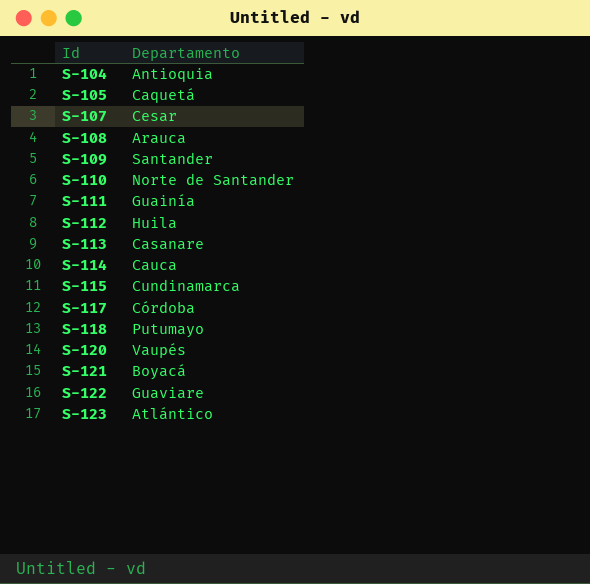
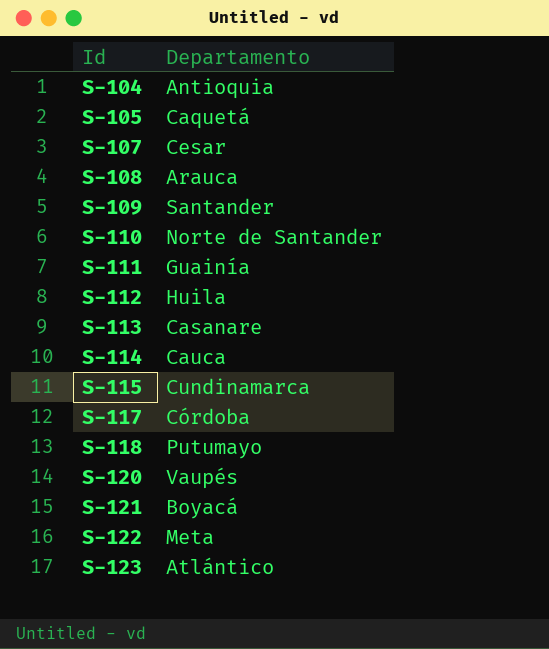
S-122 | Departamento: Guaviare -> Meta

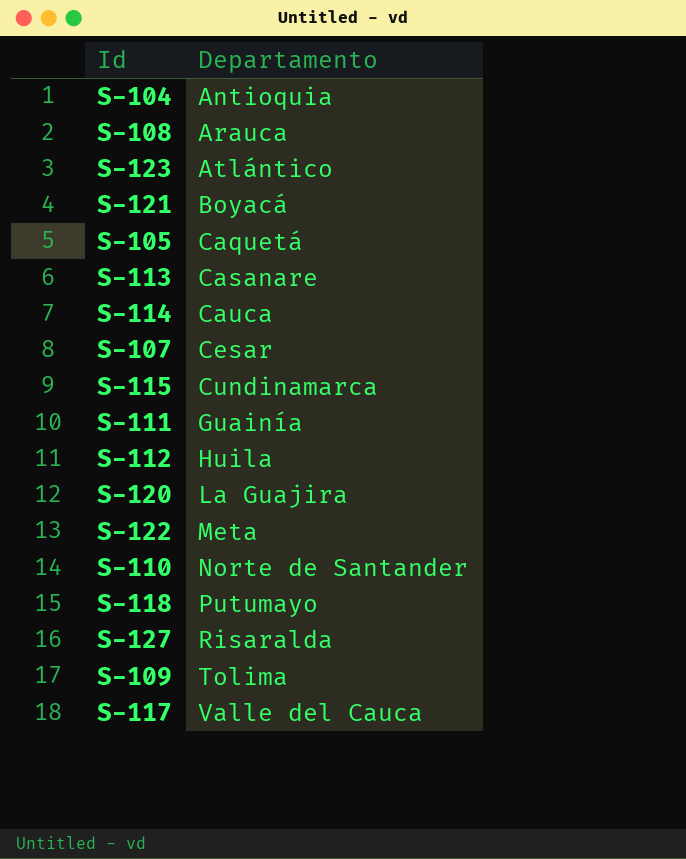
row order: Id ascending -> Departamento ascending
S-120 | Departamento: Vaupés -> La Guajira
row S-127: none -> Risaralda
S-109 | Departamento: Santander -> Tolima
S-117 | Departamento: Córdoba -> Valle del Cauca

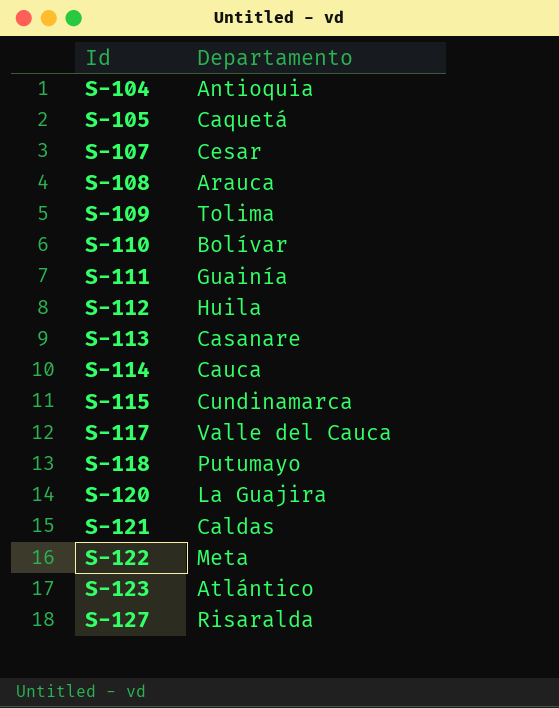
row order: Departamento ascending -> Id ascending
S-110 | Departamento: Norte de Santander -> Bolívar
S-121 | Departamento: Boyacá -> Caldas

